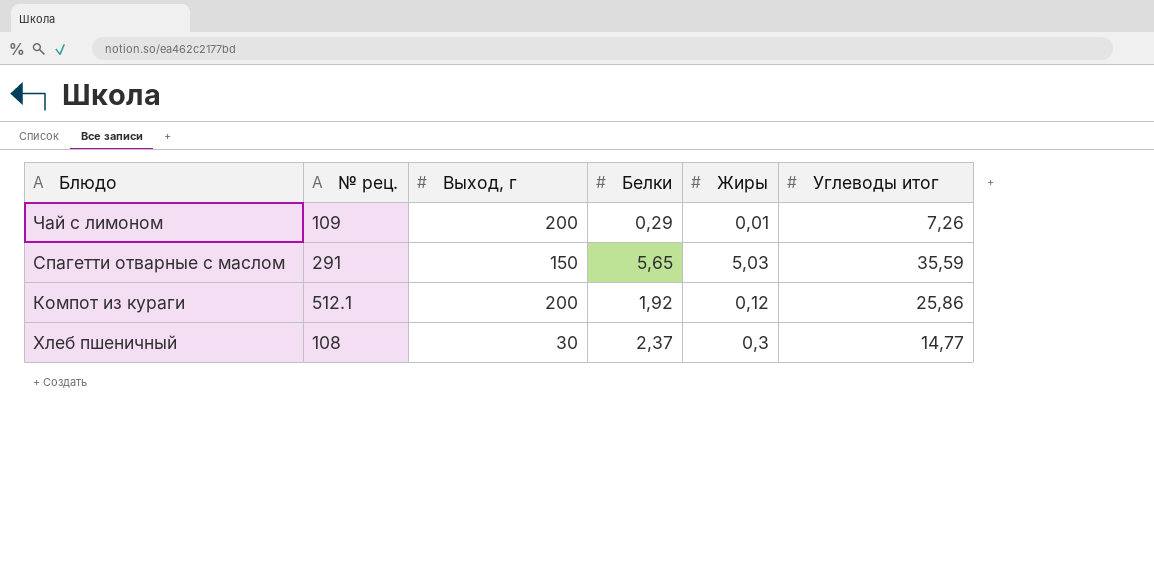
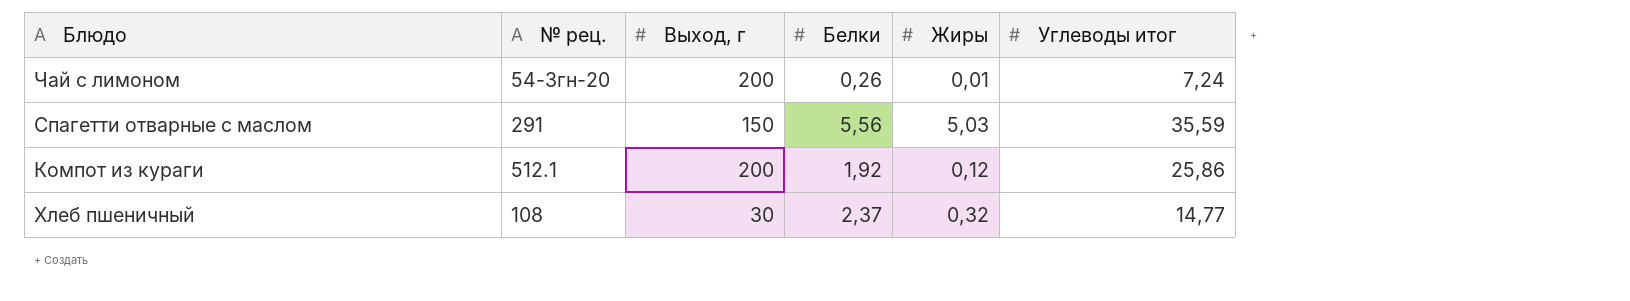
Чай с лимоном | № рец.: 109 -> 54-3гн-20
Чай с лимоном | Белки: 0,29 -> 0,26
Чай с лимоном | Углеводы итог: 7,26 -> 7,24
Спагетти отварные с маслом | Белки: 5,65 -> 5,56
Хлеб пшеничный | Жиры: 0,3 -> 0,32

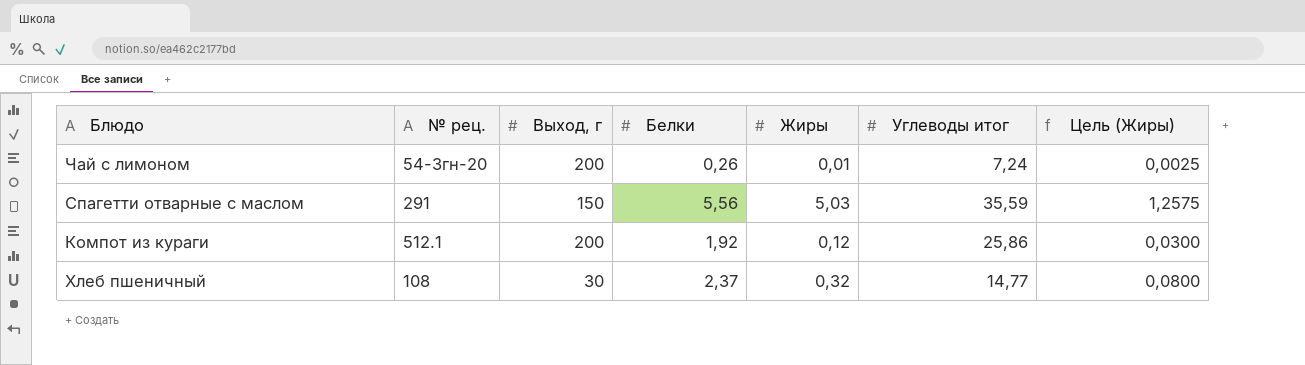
column Цель (Жиры) | formula: none -> [Жиры] * 0,25

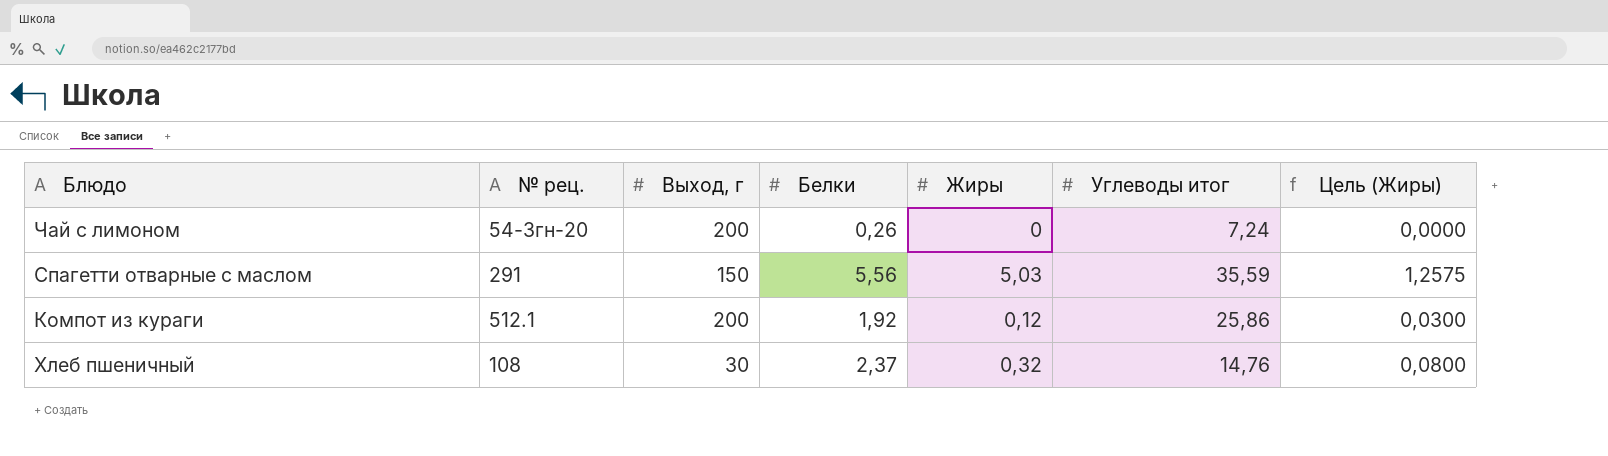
Чай с лимоном | Жиры: 0,01 -> 0
Чай с лимоном | Цель (Жиры): 0,0025 -> 0,0000
Хлеб пшеничный | Углеводы итог: 14,77 -> 14,76

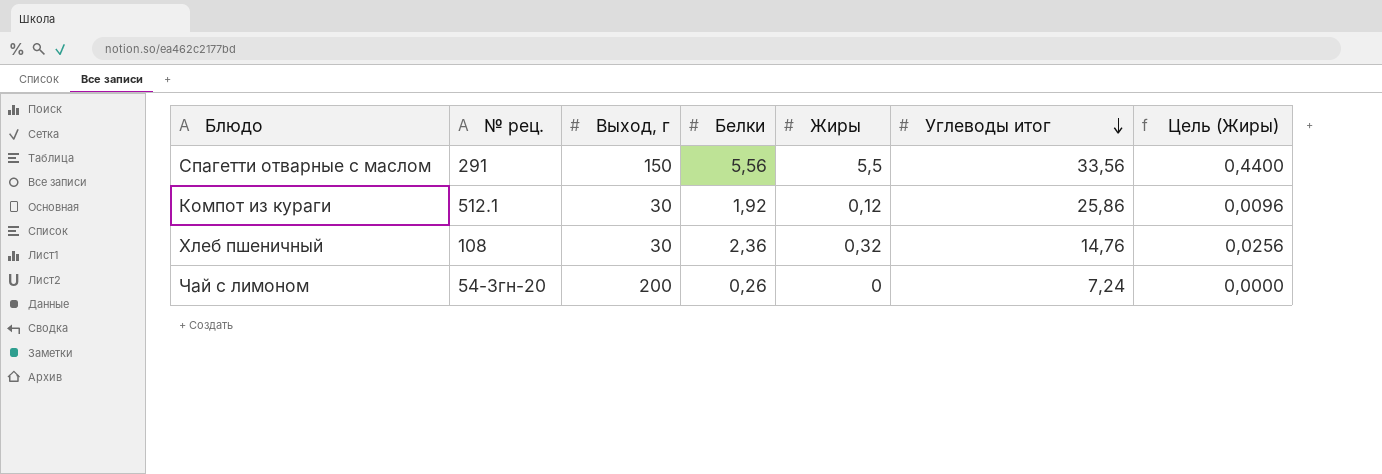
row order: none -> Углеводы итог descending
column Цель (Жиры) | formula: [Жиры] * 0,25 -> [Жиры] * 0,08
Спагетти отварные с маслом | Жиры: 5,03 -> 5,5
Спагетти отварные с маслом | Углеводы итог: 35,59 -> 33,56
Компот из кураги | Выход, г: 200 -> 30
Хлеб пшеничный | Белки: 2,37 -> 2,36

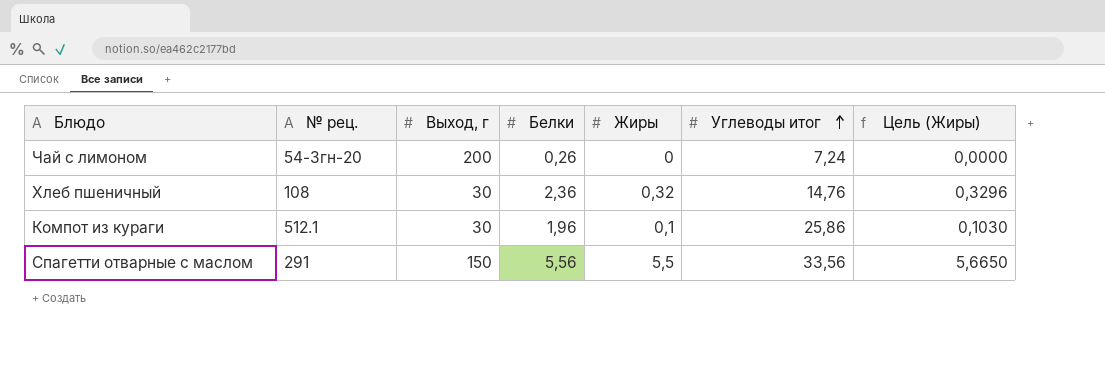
row order: Углеводы итог descending -> Углеводы итог ascending
column Цель (Жиры) | formula: [Жиры] * 0,08 -> [Жиры] * 1,03
Компот из кураги | Белки: 1,92 -> 1,96
Компот из кураги | Жиры: 0,12 -> 0,1

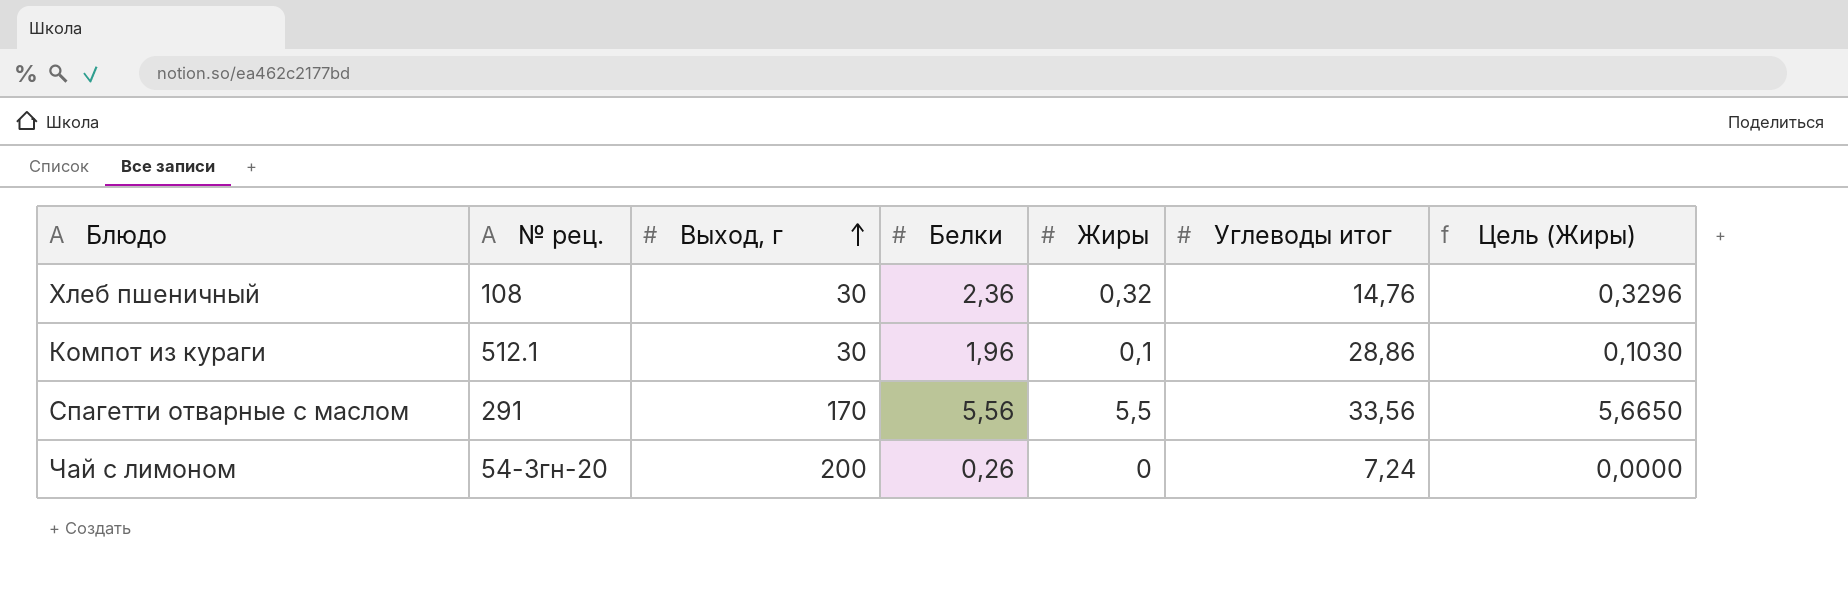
row order: Углеводы итог ascending -> Выход, г ascending
Компот из кураги | Углеводы итог: 25,86 -> 28,86
Спагетти отварные с маслом | Выход, г: 150 -> 170

